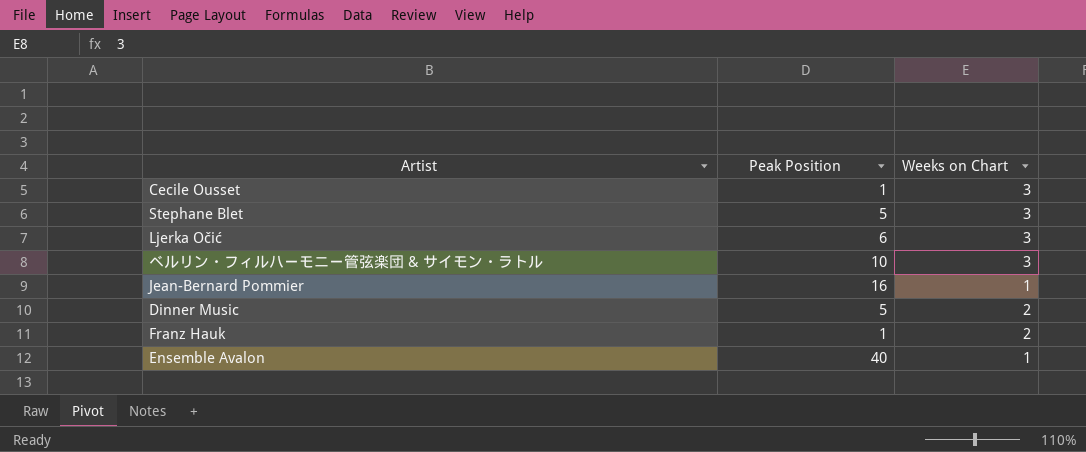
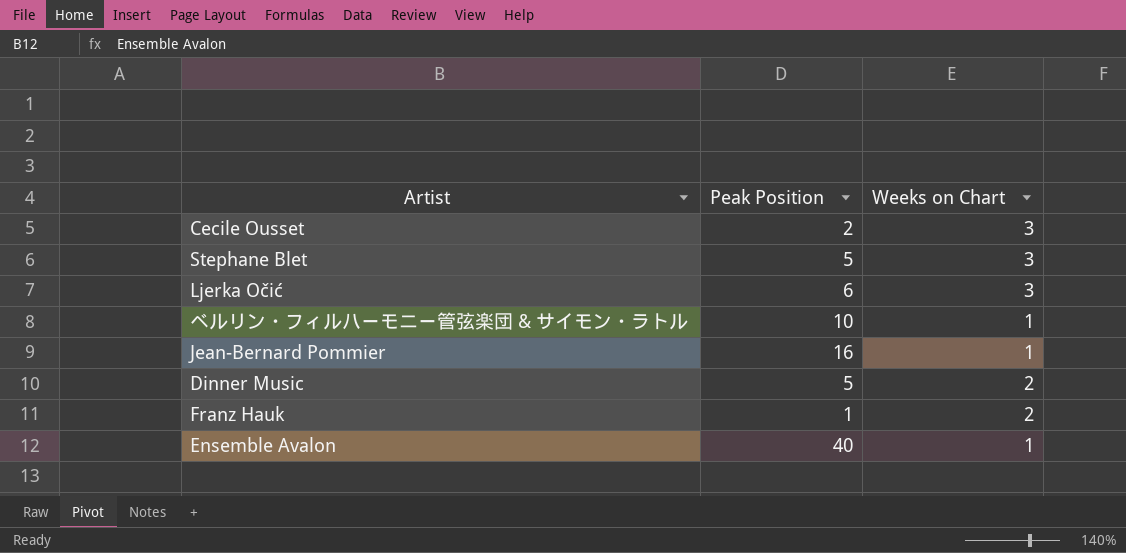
Cecile Ousset | Peak Position: 1 -> 2
ベルリン・フィルハーモニー管弦楽団 & サイモン・ラトル | Weeks on Chart: 3 -> 1

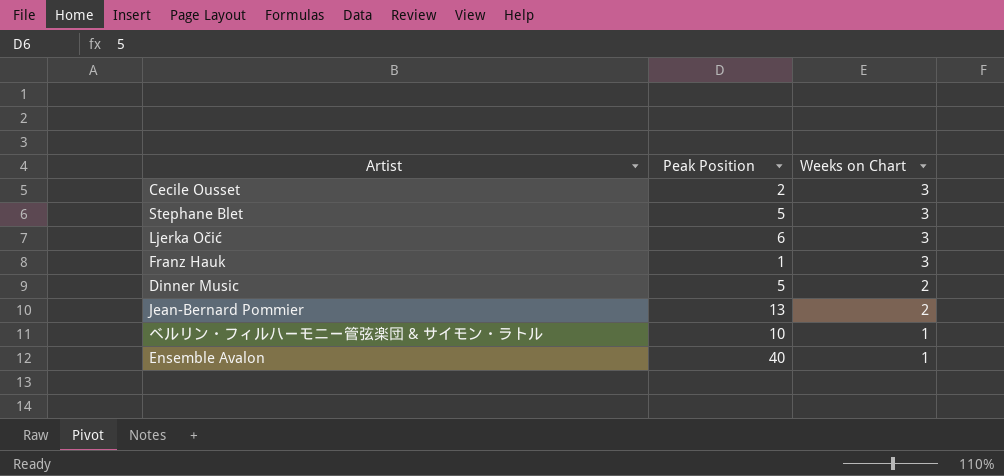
row order: none -> Weeks on Chart descending
Franz Hauk | Weeks on Chart: 2 -> 3
Jean-Bernard Pommier | Peak Position: 16 -> 13
Jean-Bernard Pommier | Weeks on Chart: 1 -> 2

